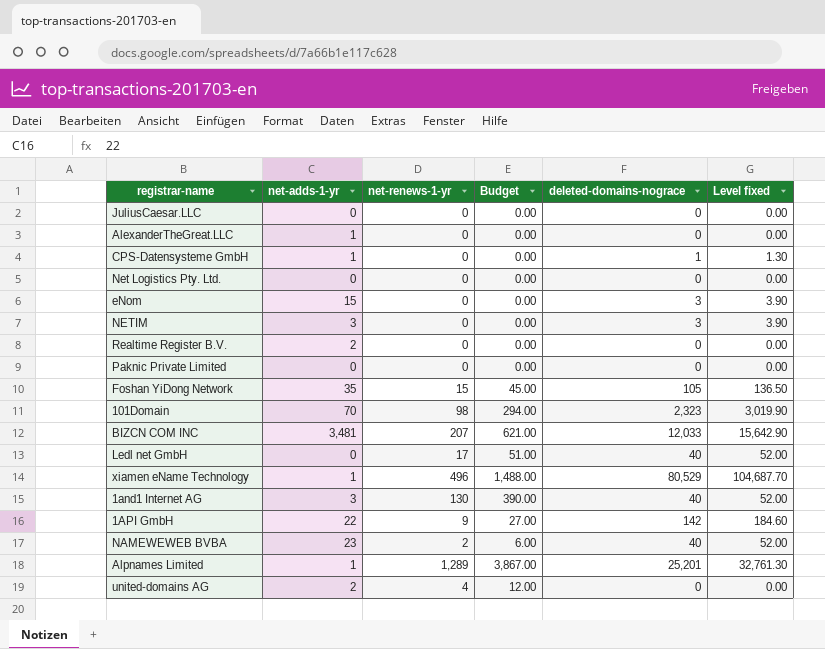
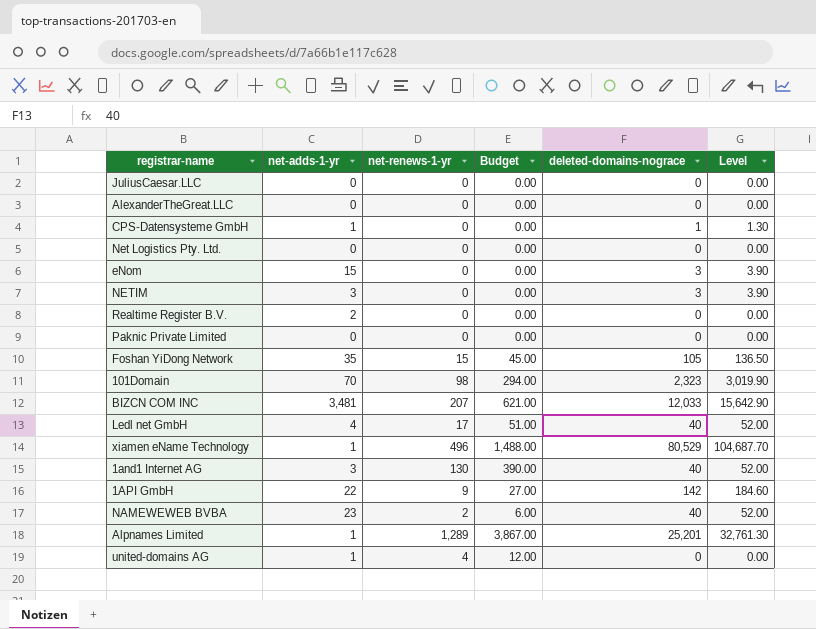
column name: Level fixed -> Level
AlexanderTheGreat.LLC | net-adds-1-yr: 1 -> 0
Ledl net GmbH | net-adds-1-yr: 0 -> 4
united-domains AG | net-adds-1-yr: 2 -> 1

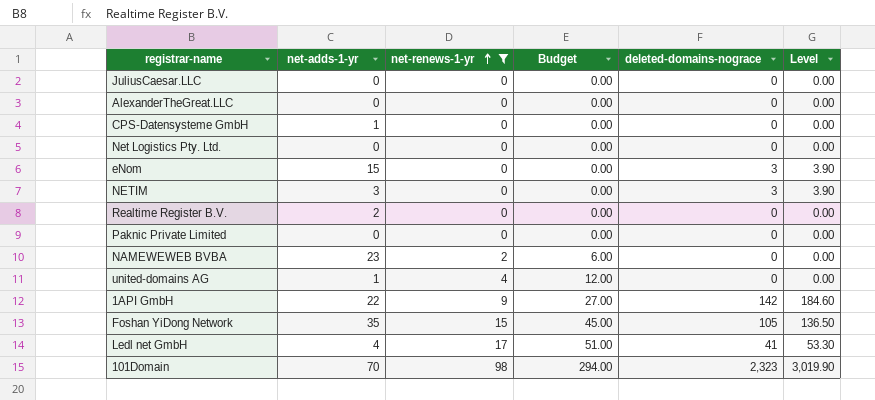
filter: none -> net-renews-1-yr <= 98
row order: none -> net-renews-1-yr ascending
CPS-Datensysteme GmbH | deleted-domains-nograce: 1 -> 0
CPS-Datensysteme GmbH | Level: 1.30 -> 0.00
NAMEWEWEB BVBA | deleted-domains-nograce: 40 -> 0
NAMEWEWEB BVBA | Level: 52.00 -> 0.00
Ledl net GmbH | deleted-domains-nograce: 40 -> 41
Ledl net GmbH | Level: 52.00 -> 53.30

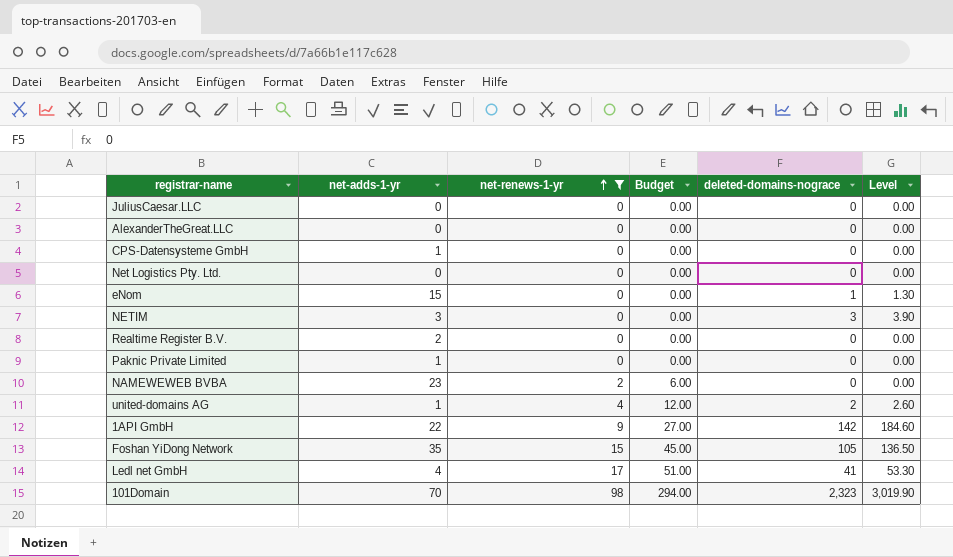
eNom | deleted-domains-nograce: 3 -> 1
eNom | Level: 3.90 -> 1.30
Paknic Private Limited | net-adds-1-yr: 0 -> 1
united-domains AG | deleted-domains-nograce: 0 -> 2
united-domains AG | Level: 0.00 -> 2.60

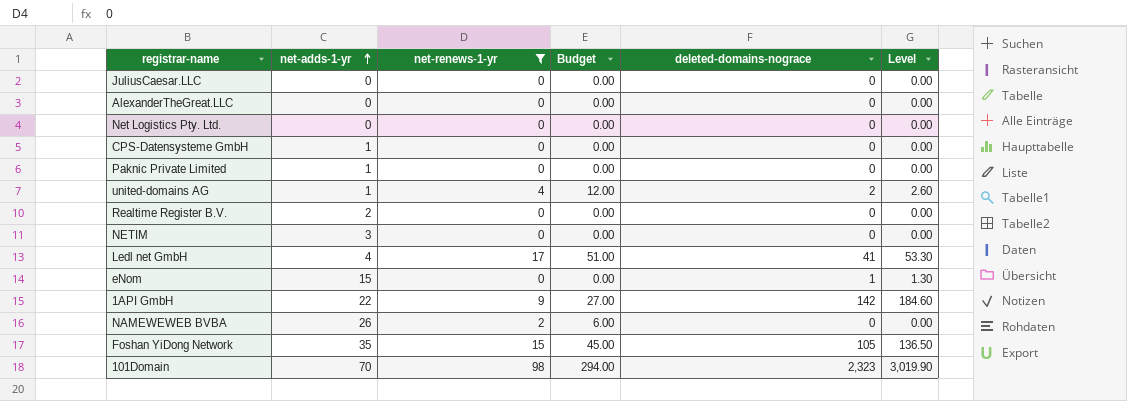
row order: net-renews-1-yr ascending -> net-adds-1-yr ascending
NETIM | deleted-domains-nograce: 3 -> 0
NETIM | Level: 3.90 -> 0.00
NAMEWEWEB BVBA | net-adds-1-yr: 23 -> 26

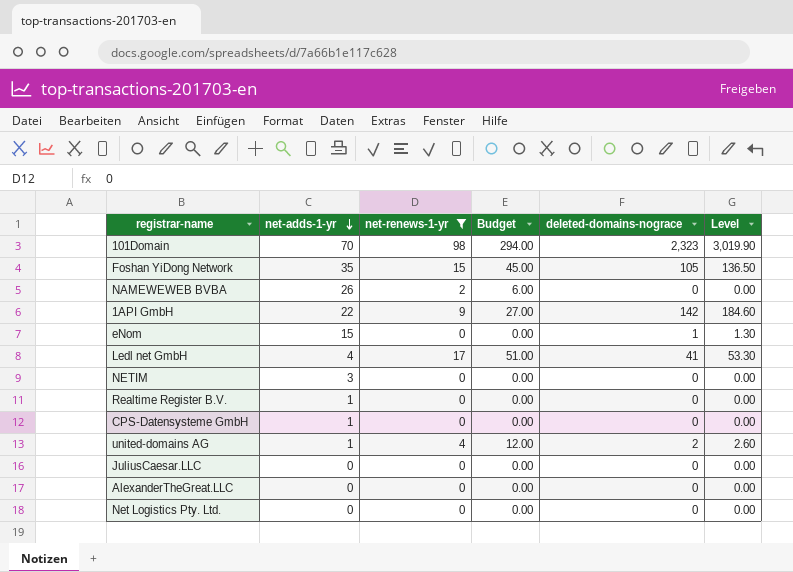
row order: net-adds-1-yr ascending -> net-adds-1-yr descending
row Paknic Private Limited: 1 | 0 | 0.00 | 0 | 0.00 -> none
Realtime Register B.V. | net-adds-1-yr: 2 -> 1

